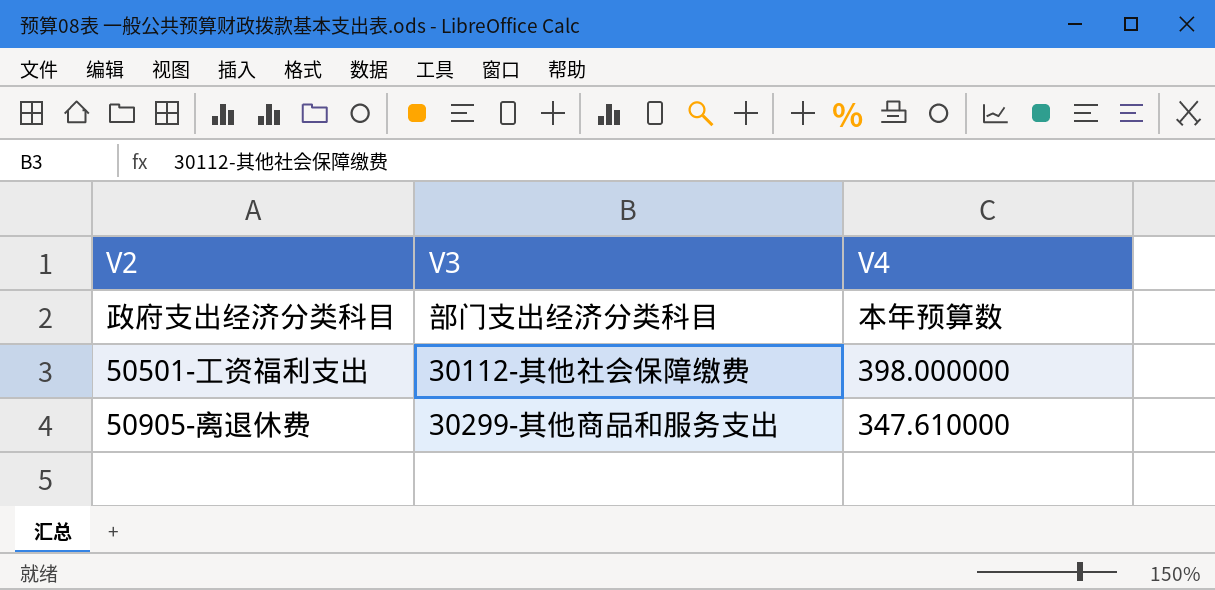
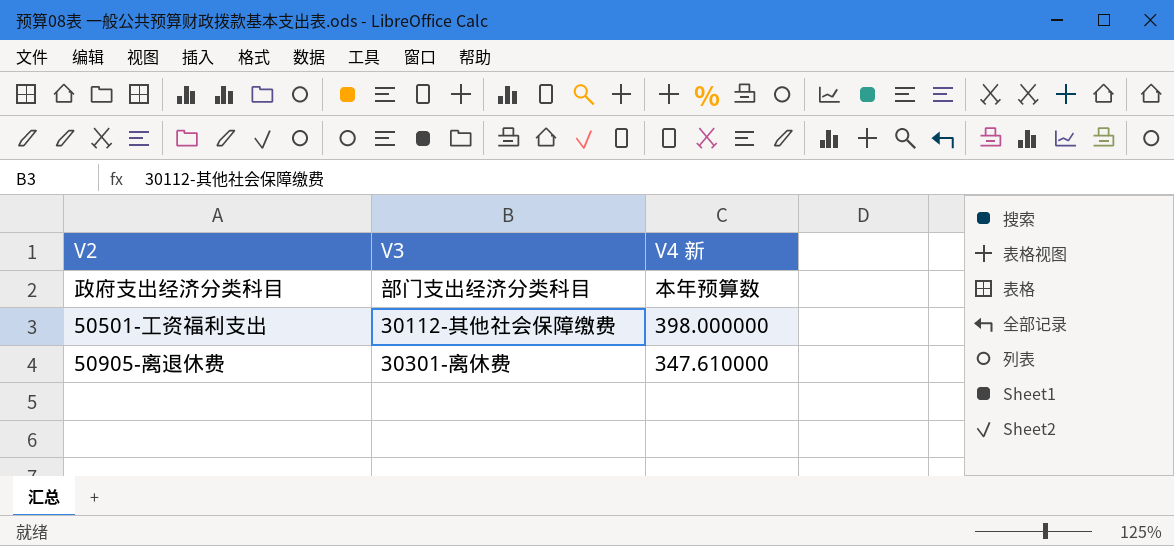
column name: V4 -> V4 新
50905-离退休费 | V3: 30299-其他商品和服务支出 -> 30301-离休费

